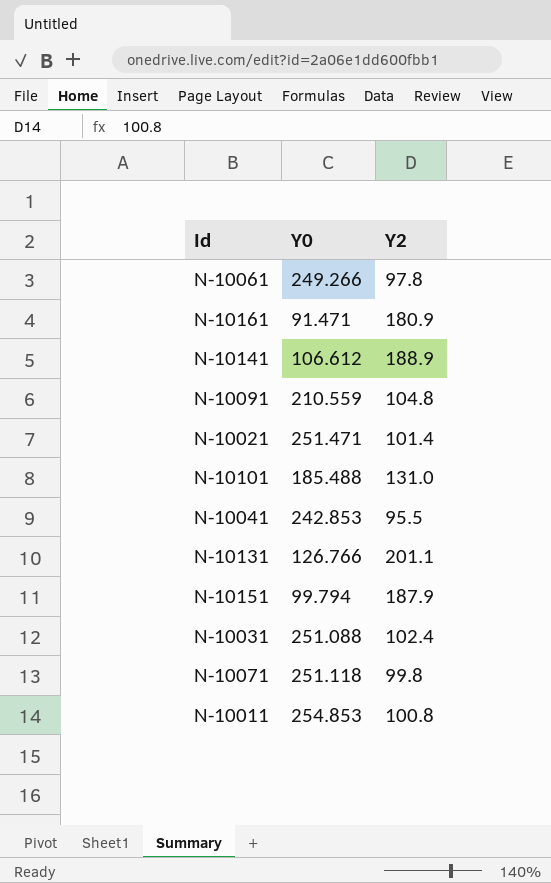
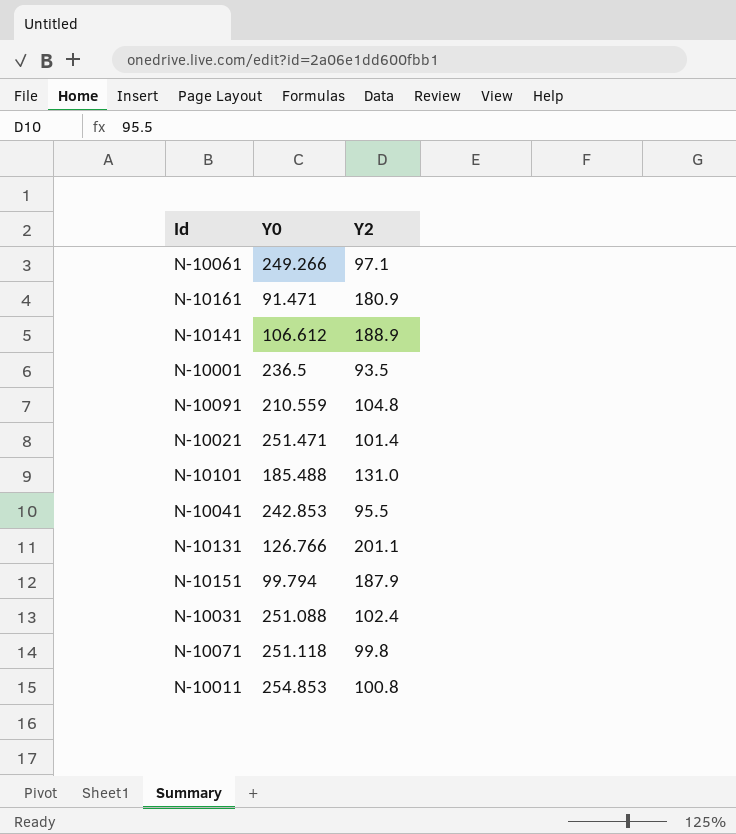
N-10061 | Y2: 97.8 -> 97.1
row N-10001: none -> 236.5 | 93.5

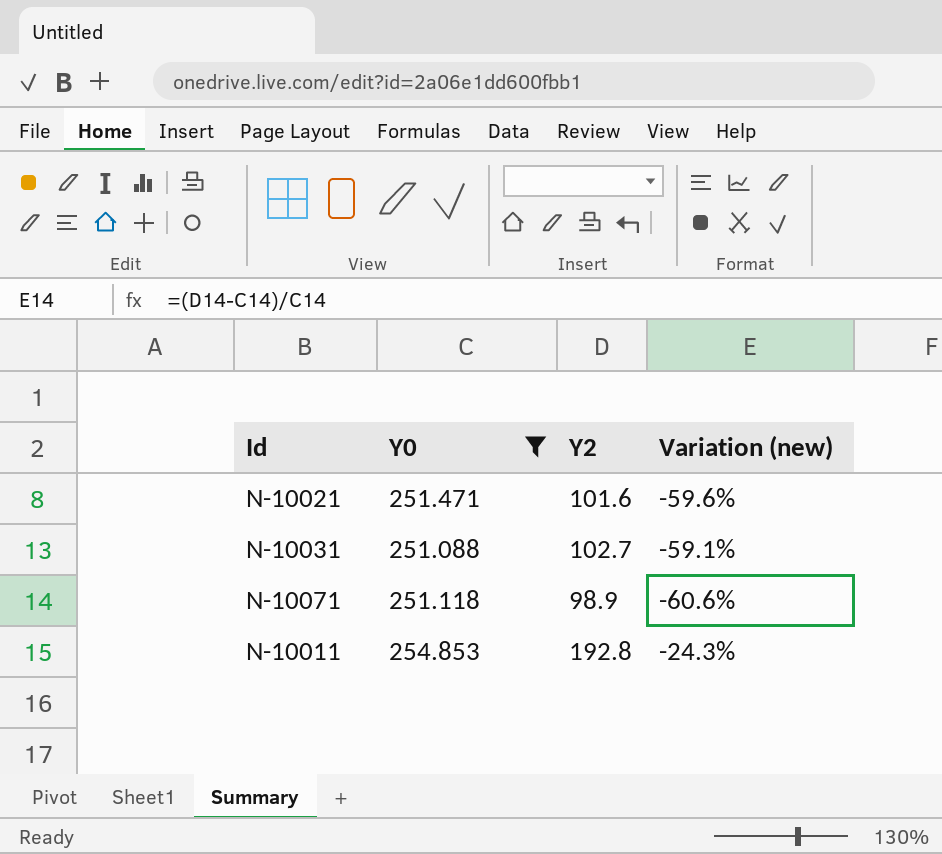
filter: none -> Y0 >= 251.088
column Variation (new) | formula: none -> ([Y2] - [Y0]) / [Y0]
N-10021 | Y2: 101.4 -> 101.6
N-10031 | Y2: 102.4 -> 102.7
N-10071 | Y2: 99.8 -> 98.9
N-10011 | Y2: 100.8 -> 192.8

